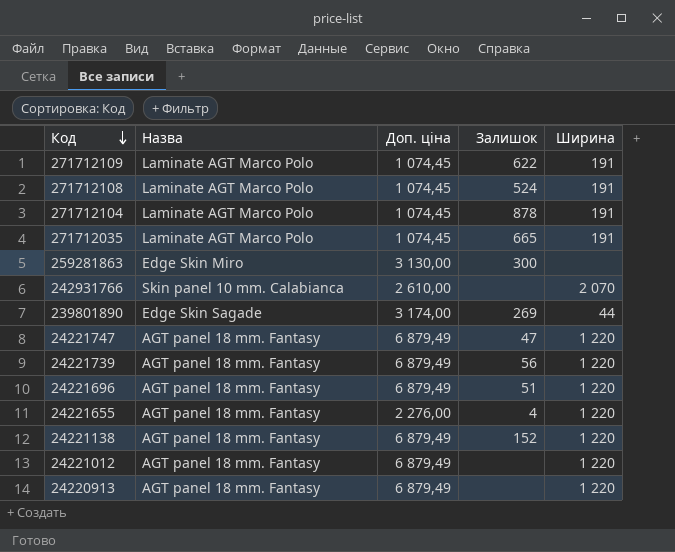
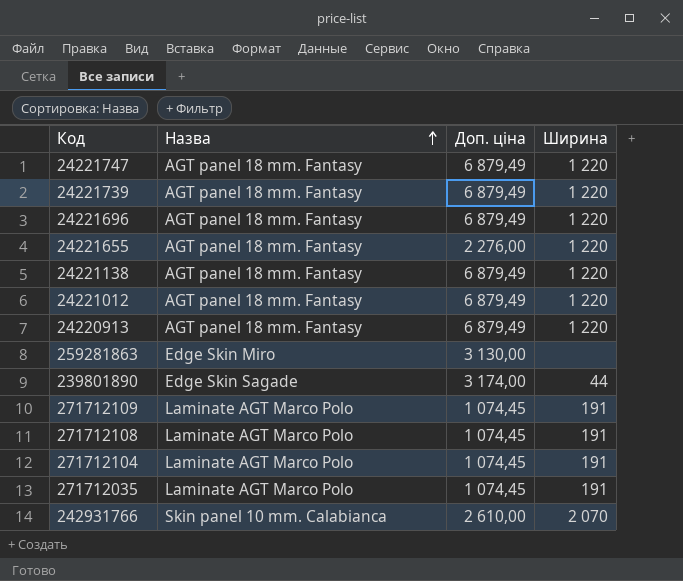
row order: Код descending -> Назва ascending
column Залишок | position: 4 -> none

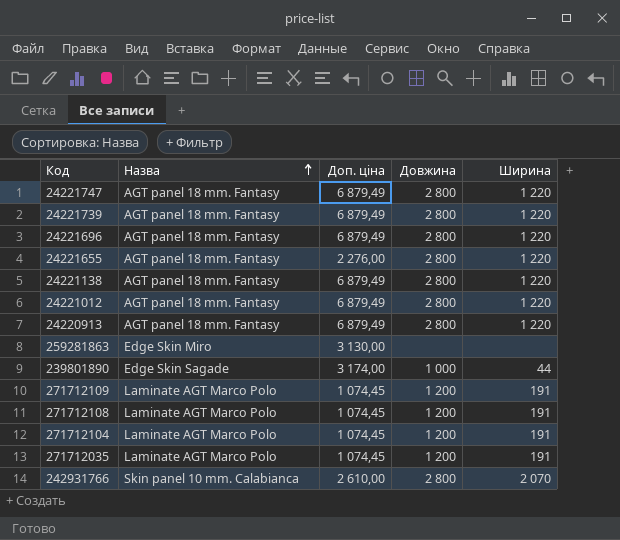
column Довжина | position: none -> 4

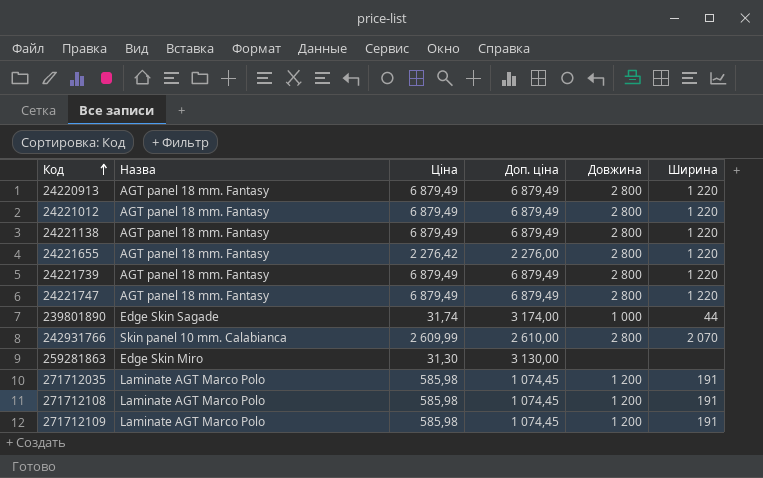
row order: Назва ascending -> Код ascending
column Ціна | position: none -> 3
row 24221696: AGT panel 18 mm. Fantasy | 6 879,49 | 2 800 | 1 220 -> none
row 271712104: Laminate AGT Marco Polo | 1 074,45 | 1 200 | 191 -> none

